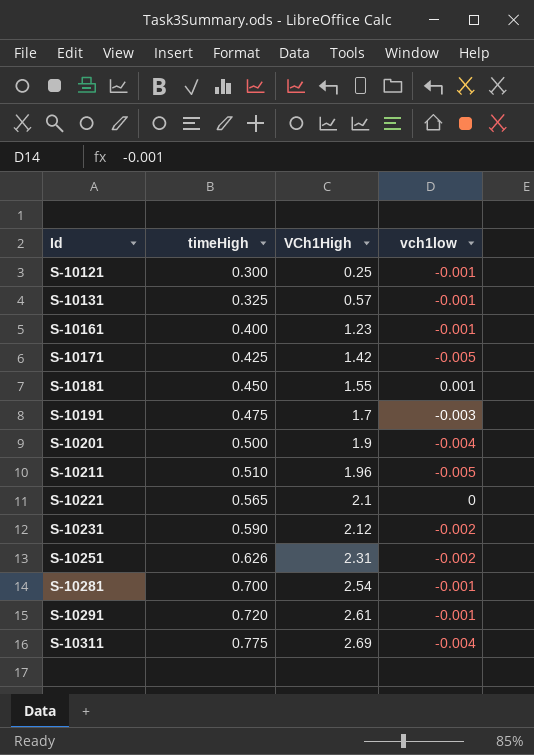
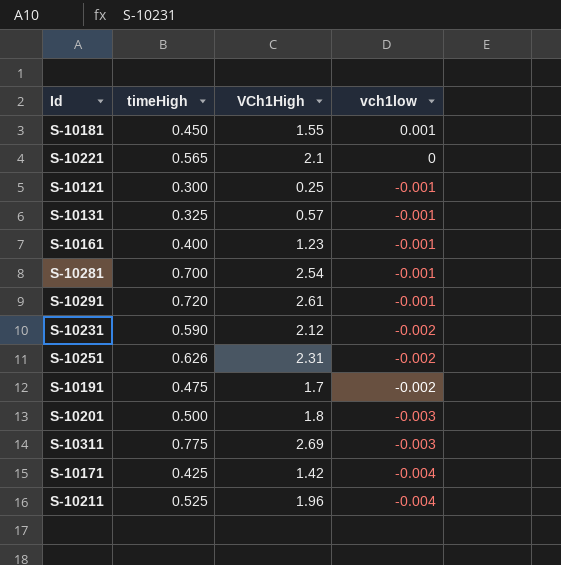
row order: Id ascending -> vch1low descending
S-10191 | vch1low: -0.003 -> -0.002
S-10201 | VCh1High: 1.9 -> 1.8
S-10201 | vch1low: -0.004 -> -0.003
S-10311 | vch1low: -0.004 -> -0.003
S-10171 | vch1low: -0.005 -> -0.004
S-10211 | timeHigh: 0.510 -> 0.525
S-10211 | vch1low: -0.005 -> -0.004

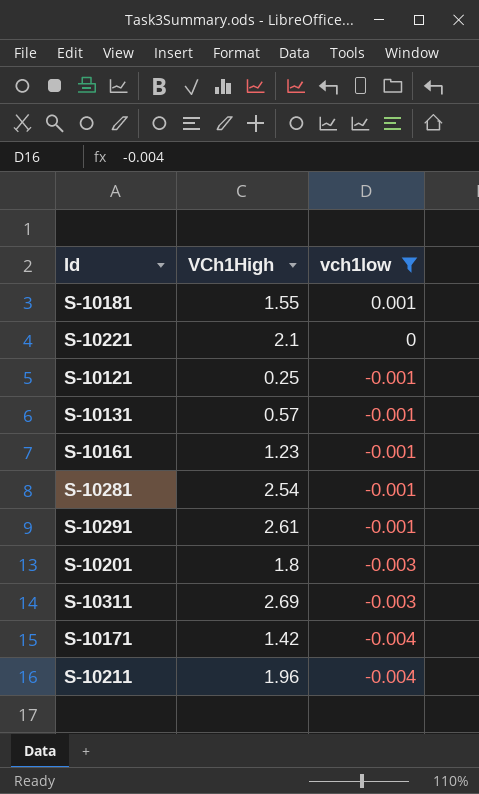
filter: none -> vch1low != -0.002
column timeHigh | position: 2 -> none

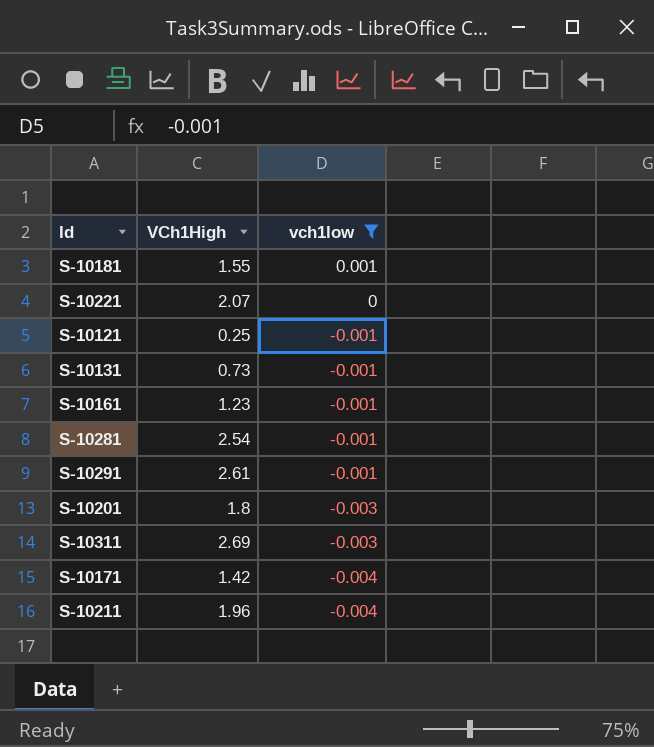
S-10221 | VCh1High: 2.1 -> 2.07
S-10131 | VCh1High: 0.57 -> 0.73

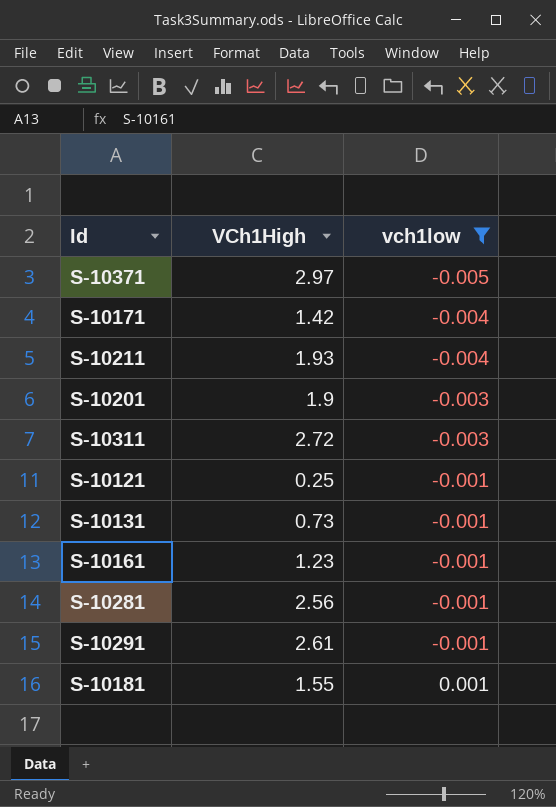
row order: vch1low descending -> vch1low ascending
row S-10221: 2.07 | 0 -> none
row S-10371: none -> 2.97 | -0.005
S-10211 | VCh1High: 1.96 -> 1.93
S-10201 | VCh1High: 1.8 -> 1.9
S-10311 | VCh1High: 2.69 -> 2.72
S-10281 | VCh1High: 2.54 -> 2.56

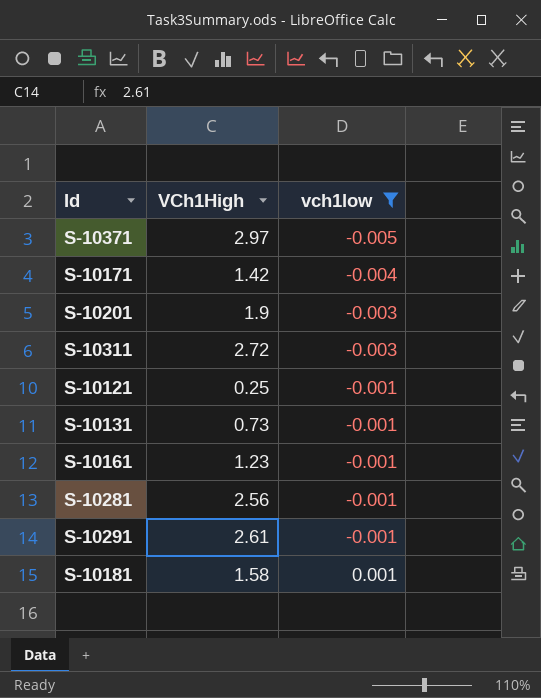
row S-10211: 1.93 | -0.004 -> none
S-10181 | VCh1High: 1.55 -> 1.58

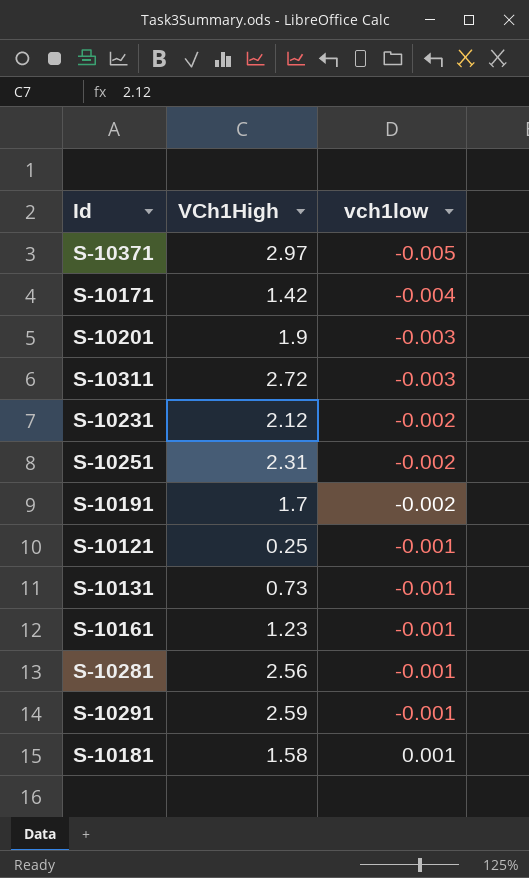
filter: vch1low != -0.002 -> none
S-10291 | VCh1High: 2.61 -> 2.59

